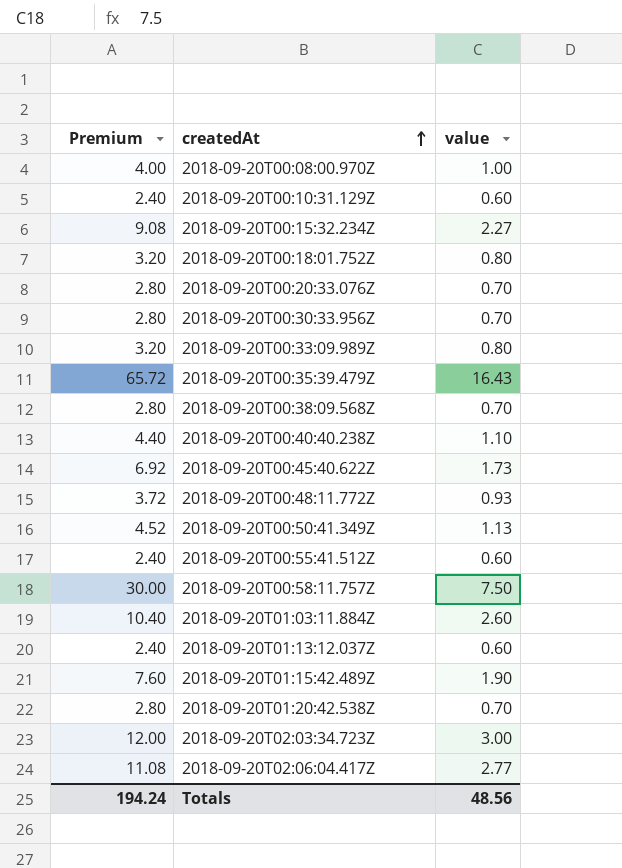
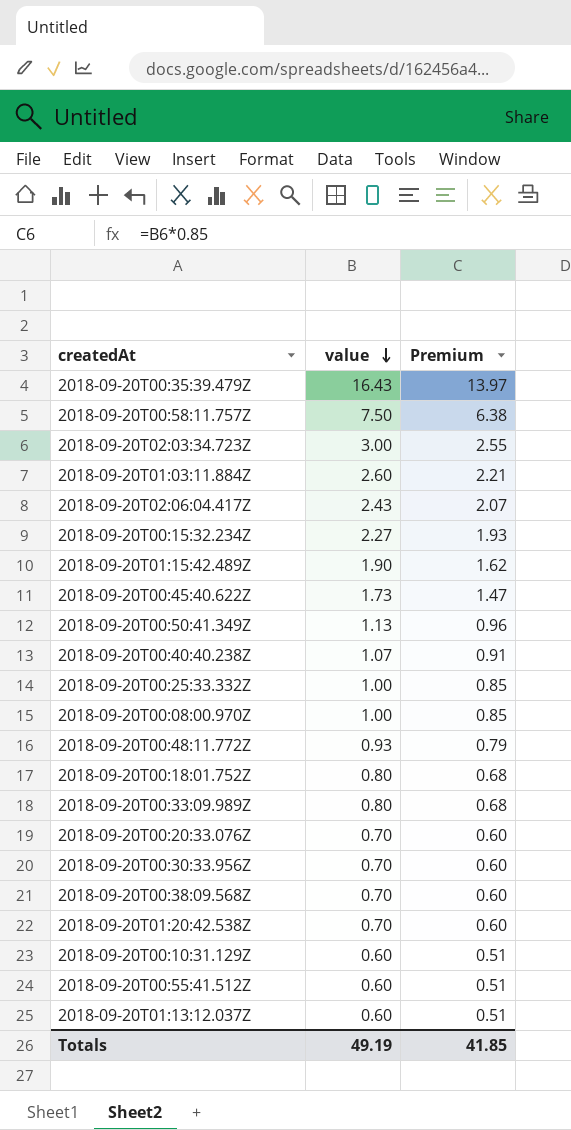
row order: createdAt ascending -> value descending
column Premium | formula: [value] * 4 -> [value] * 0.85
column Premium | position: 1 -> 3
2018-09-20T02:06:04.417Z | value: 2.77 -> 2.43
2018-09-20T00:40:40.238Z | value: 1.10 -> 1.07
row 2018-09-20T00:25:33.332Z: none -> 1.00 | 0.85
Totals | value: 48.56 -> 49.19
Totals | Premium: 194.24 -> 41.85

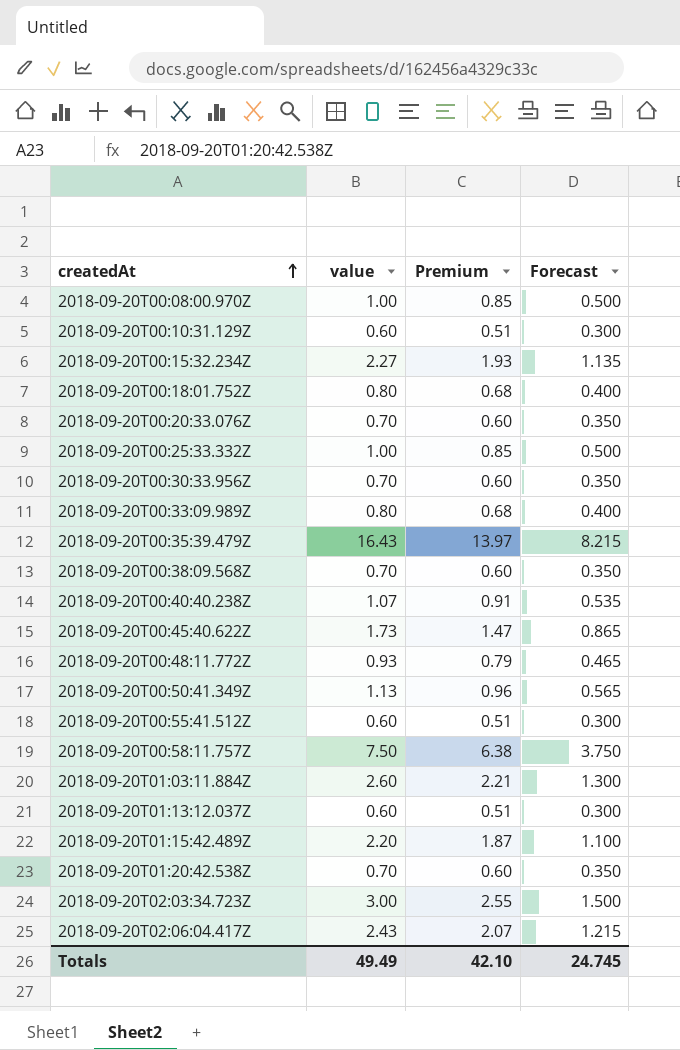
row order: value descending -> createdAt ascending
column Forecast | formula: none -> [value] * 0.5
2018-09-20T01:15:42.489Z | value: 1.90 -> 2.20
2018-09-20T01:15:42.489Z | Premium: 1.62 -> 1.87
Totals | value: 49.19 -> 49.49
Totals | Premium: 41.85 -> 42.10

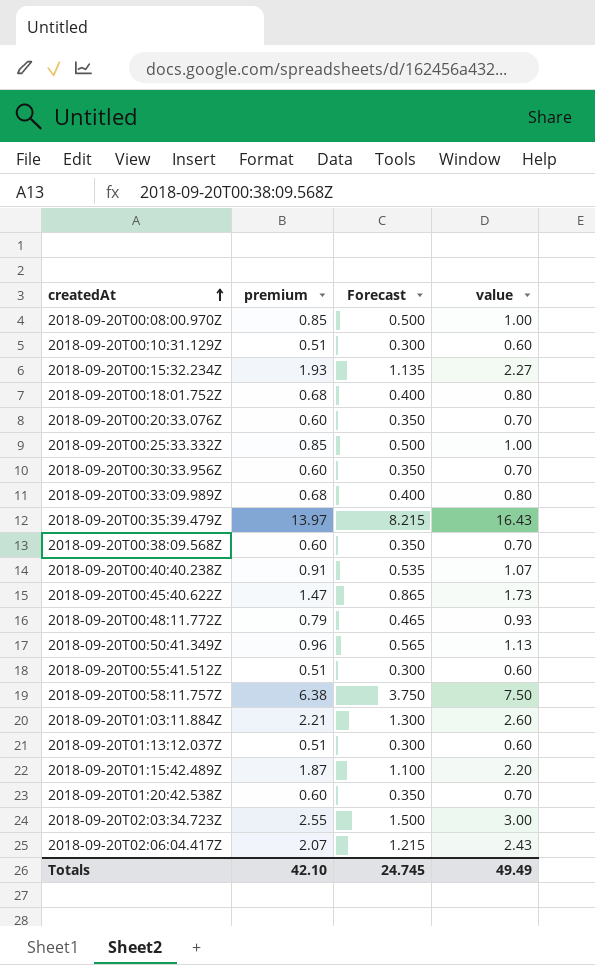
column name: Premium -> premium
column value | position: 2 -> 4

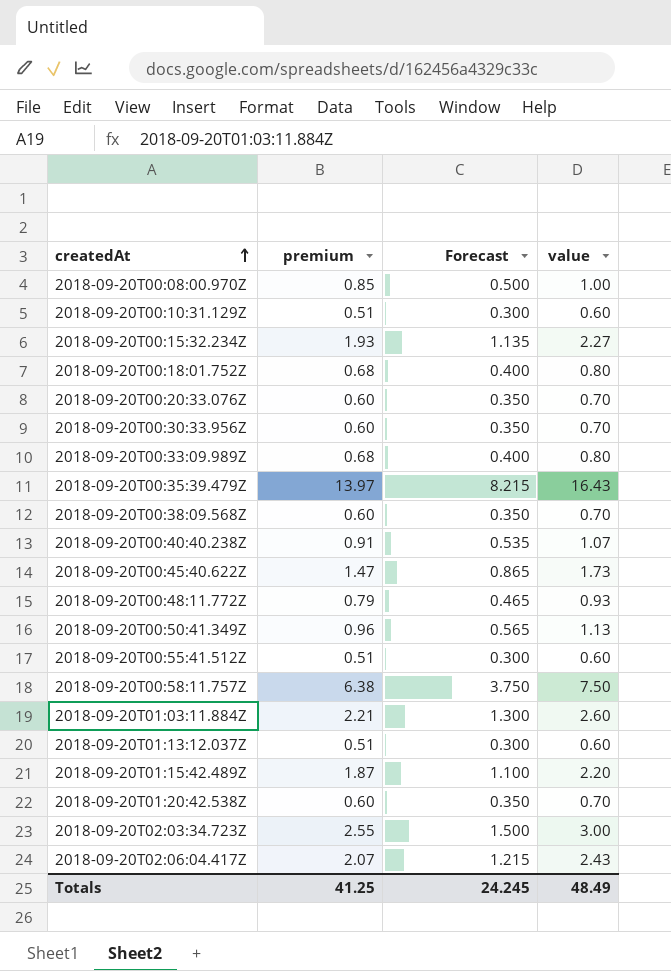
row 2018-09-20T00:25:33.332Z: 0.85 | 0.500 | 1.00 -> none
Totals | premium: 42.10 -> 41.25
Totals | Forecast: 24.745 -> 24.245
Totals | value: 49.49 -> 48.49

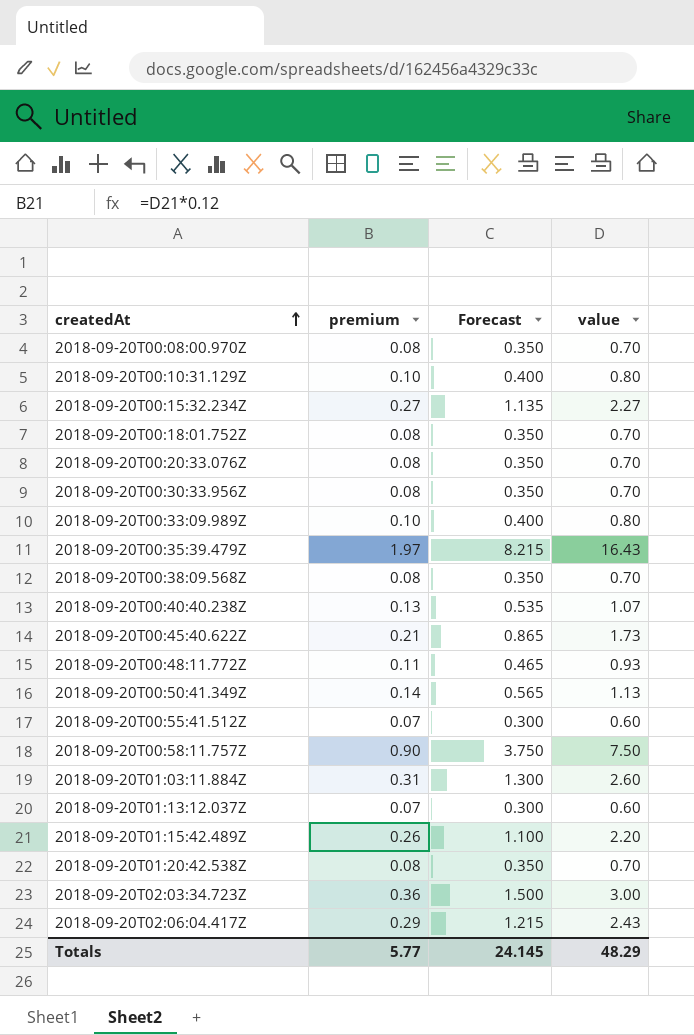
column premium | formula: [value] * 0.85 -> [value] * 0.12
2018-09-20T00:08:00.970Z | Forecast: 0.500 -> 0.350
2018-09-20T00:08:00.970Z | value: 1.00 -> 0.70
2018-09-20T00:10:31.129Z | Forecast: 0.300 -> 0.400
2018-09-20T00:10:31.129Z | value: 0.60 -> 0.80
2018-09-20T00:18:01.752Z | Forecast: 0.400 -> 0.350
2018-09-20T00:18:01.752Z | value: 0.80 -> 0.70
Totals | premium: 41.25 -> 5.77
Totals | Forecast: 24.245 -> 24.145
Totals | value: 48.49 -> 48.29

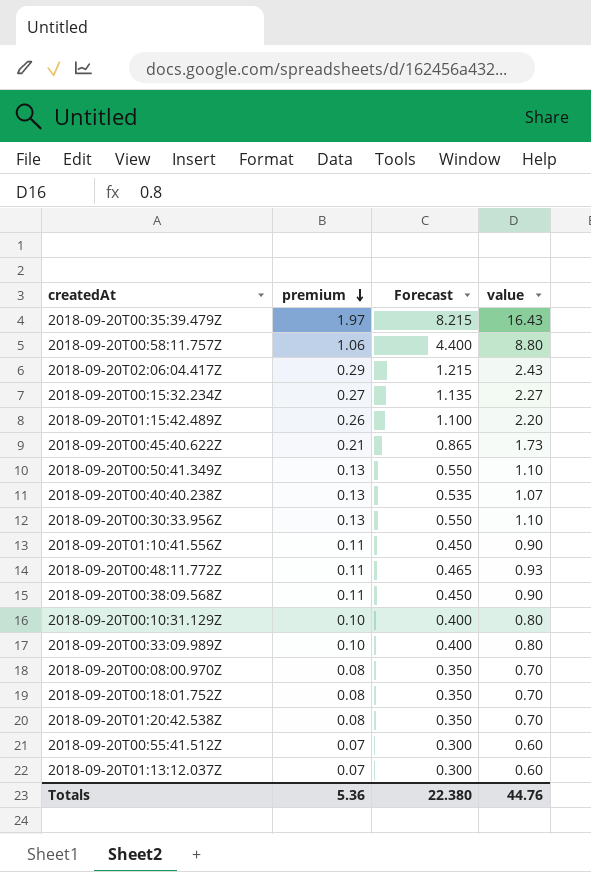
row order: createdAt ascending -> premium descending
row 2018-09-20T00:20:33.076Z: 0.08 | 0.350 | 0.70 -> none
row 2018-09-20T01:03:11.884Z: 0.31 | 1.300 | 2.60 -> none
row 2018-09-20T02:03:34.723Z: 0.36 | 1.500 | 3.00 -> none
2018-09-20T00:58:11.757Z | premium: 0.90 -> 1.06
2018-09-20T00:58:11.757Z | Forecast: 3.750 -> 4.400
2018-09-20T00:58:11.757Z | value: 7.50 -> 8.80
2018-09-20T00:50:41.349Z | premium: 0.14 -> 0.13
2018-09-20T00:50:41.349Z | Forecast: 0.565 -> 0.550
2018-09-20T00:50:41.349Z | value: 1.13 -> 1.10
2018-09-20T00:30:33.956Z | premium: 0.08 -> 0.13
2018-09-20T00:30:33.956Z | Forecast: 0.350 -> 0.550
2018-09-20T00:30:33.956Z | value: 0.70 -> 1.10
row 2018-09-20T01:10:41.556Z: none -> 0.11 | 0.450 | 0.90
2018-09-20T00:38:09.568Z | premium: 0.08 -> 0.11
2018-09-20T00:38:09.568Z | Forecast: 0.350 -> 0.450
2018-09-20T00:38:09.568Z | value: 0.70 -> 0.90
Totals | premium: 5.77 -> 5.36
Totals | Forecast: 24.145 -> 22.380
Totals | value: 48.29 -> 44.76

